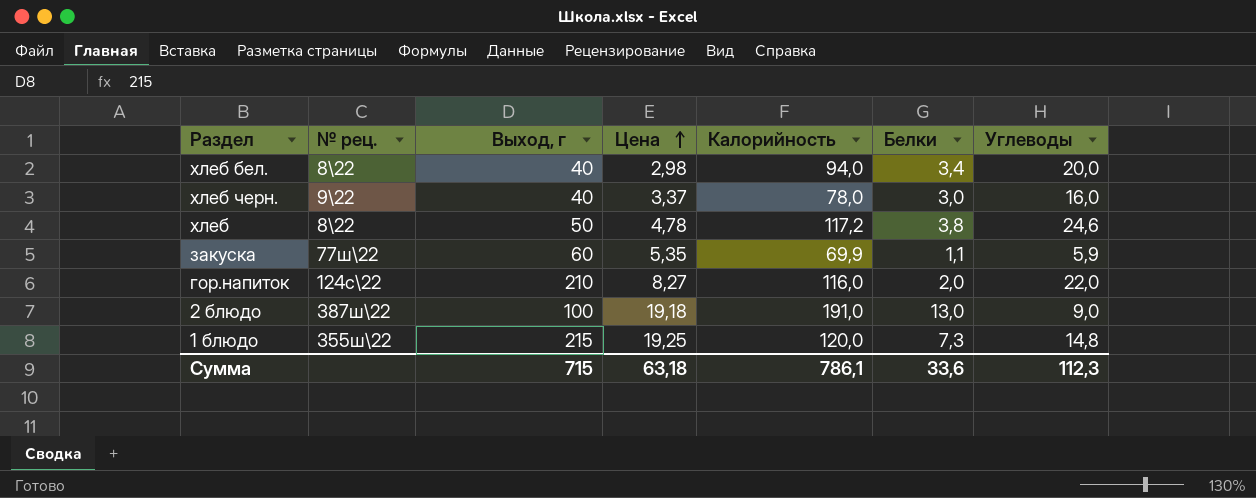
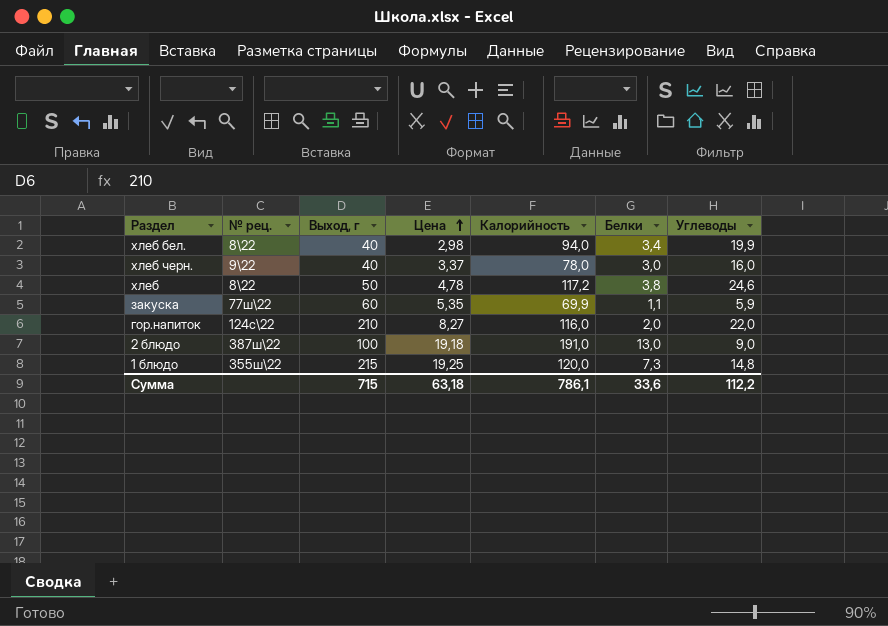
хлеб бел. | Углеводы: 20,0 -> 19,9
Сумма | Углеводы: 112,3 -> 112,2

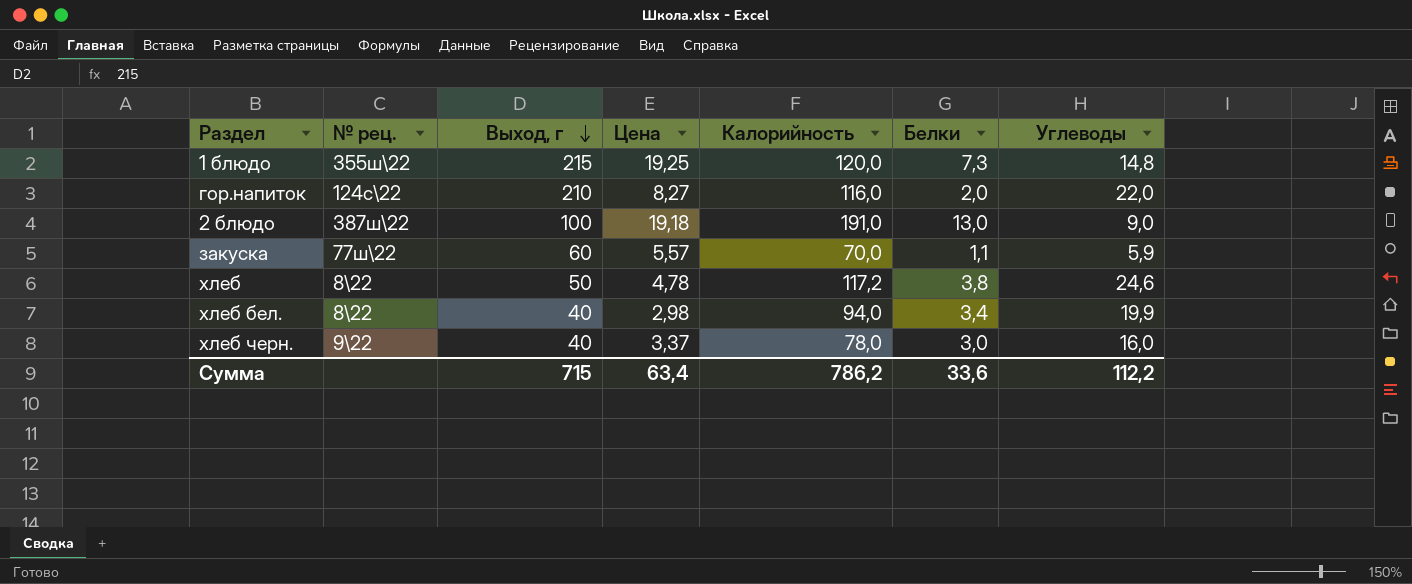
row order: Цена ascending -> Выход, г descending
закуска | Цена: 5,35 -> 5,57
закуска | Калорийность: 69,9 -> 70,0
Сумма | Цена: 63,18 -> 63,4
Сумма | Калорийность: 786,1 -> 786,2

